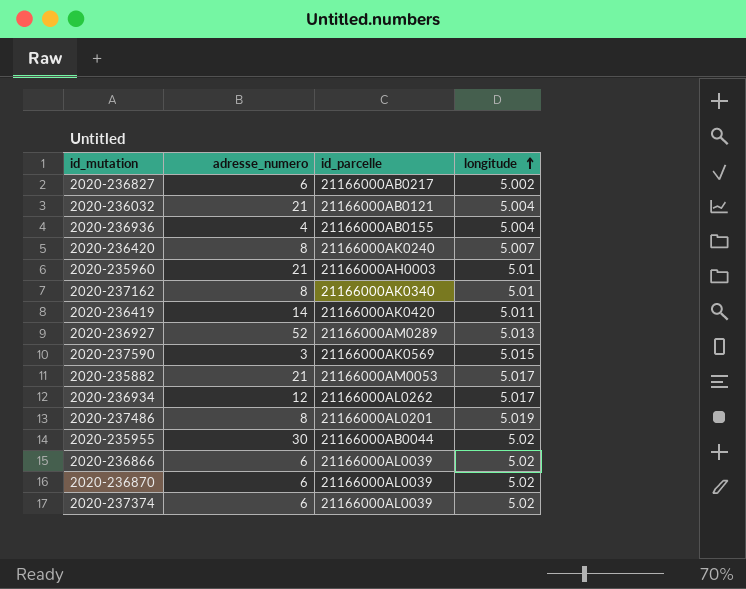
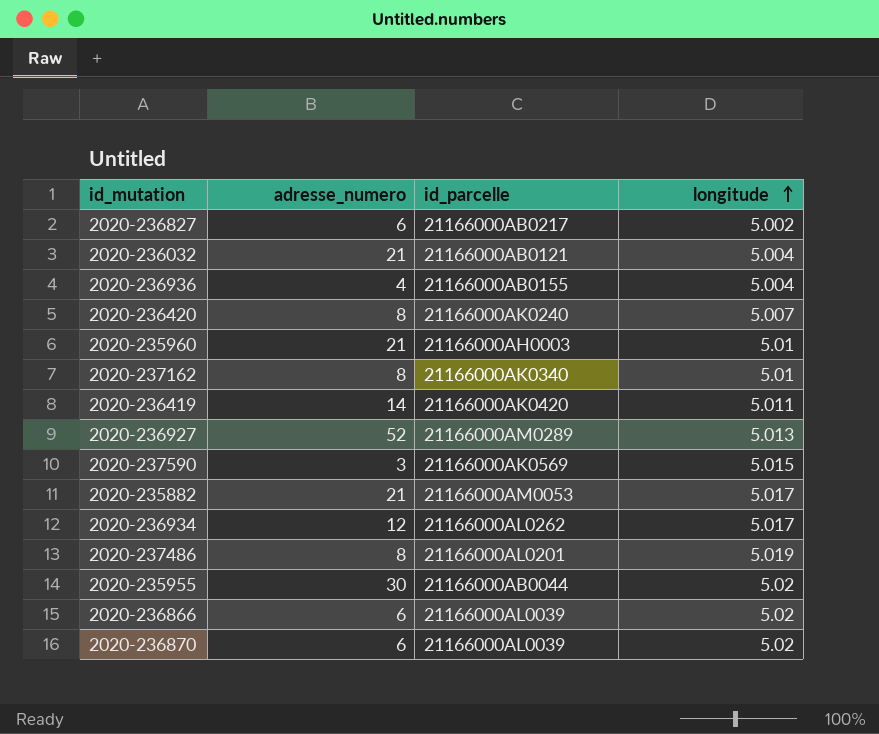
row 2020-237374: 6 | 21166000AL0039 | 5.02 -> none

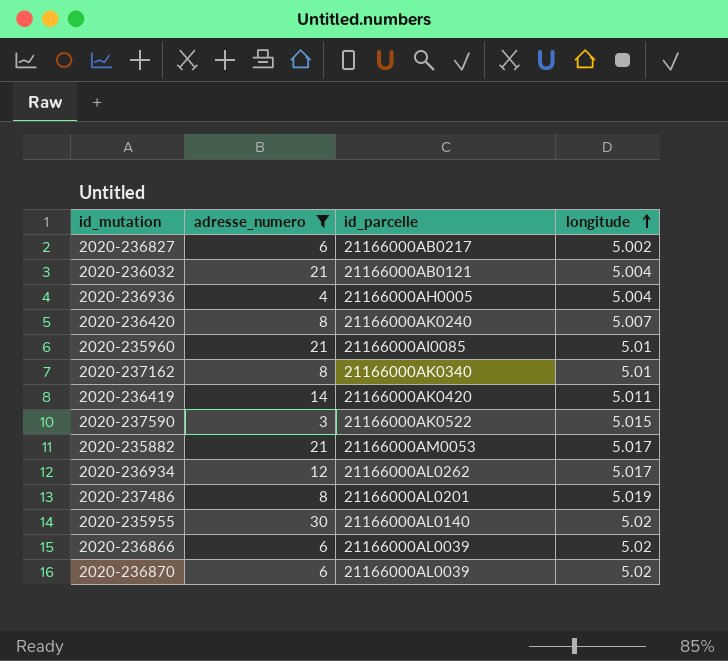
filter: none -> adresse_numero != 52
2020-236936 | id_parcelle: 21166000AB0155 -> 21166000AH0005
2020-235960 | id_parcelle: 21166000AH0003 -> 21166000AI0085
2020-237590 | id_parcelle: 21166000AK0569 -> 21166000AK0522
2020-235955 | id_parcelle: 21166000AB0044 -> 21166000AL0140

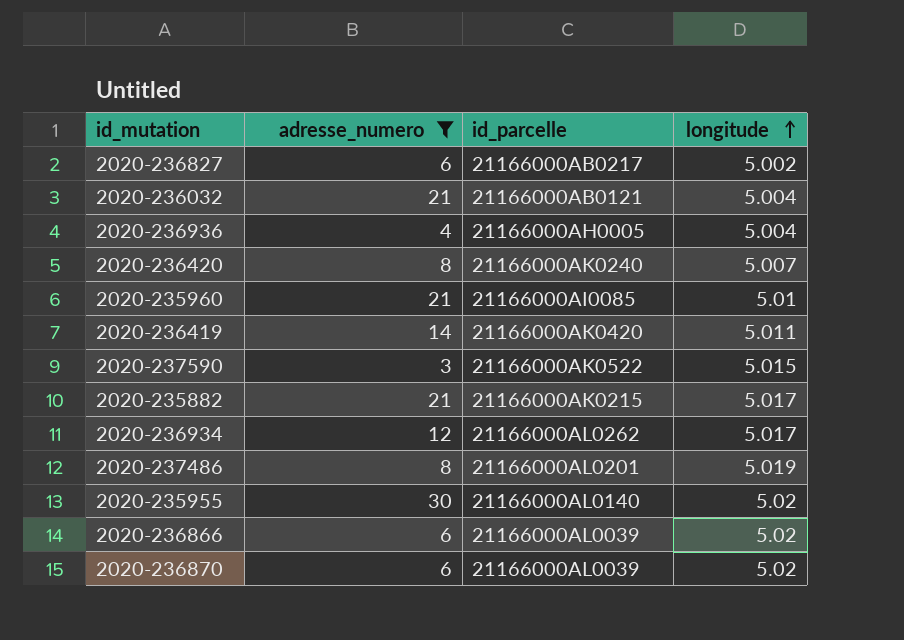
row 2020-237162: 8 | 21166000AK0340 | 5.01 -> none
2020-235882 | id_parcelle: 21166000AM0053 -> 21166000AK0215

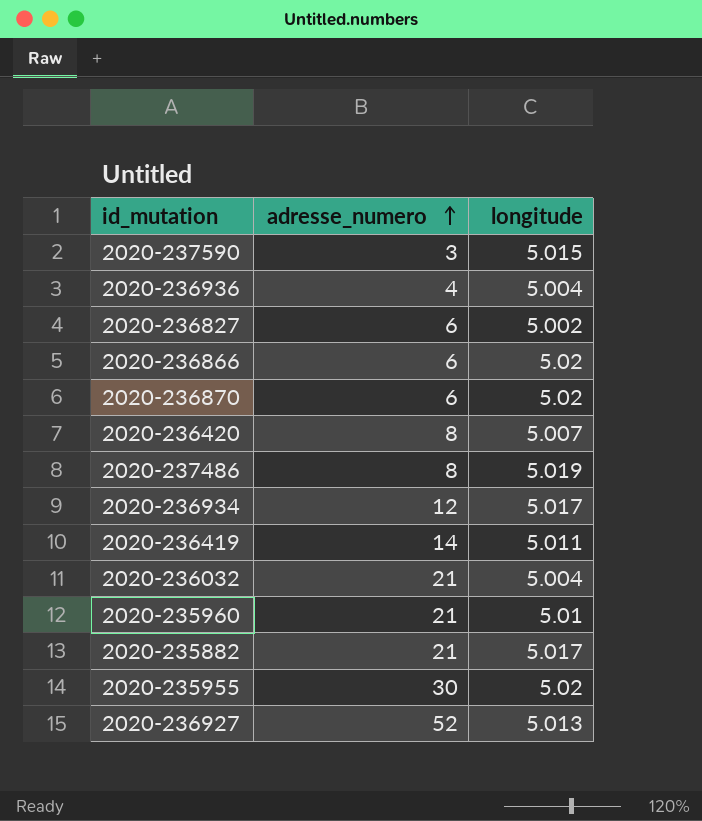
filter: adresse_numero != 52 -> none
row order: longitude ascending -> adresse_numero ascending
column id_parcelle | position: 3 -> none

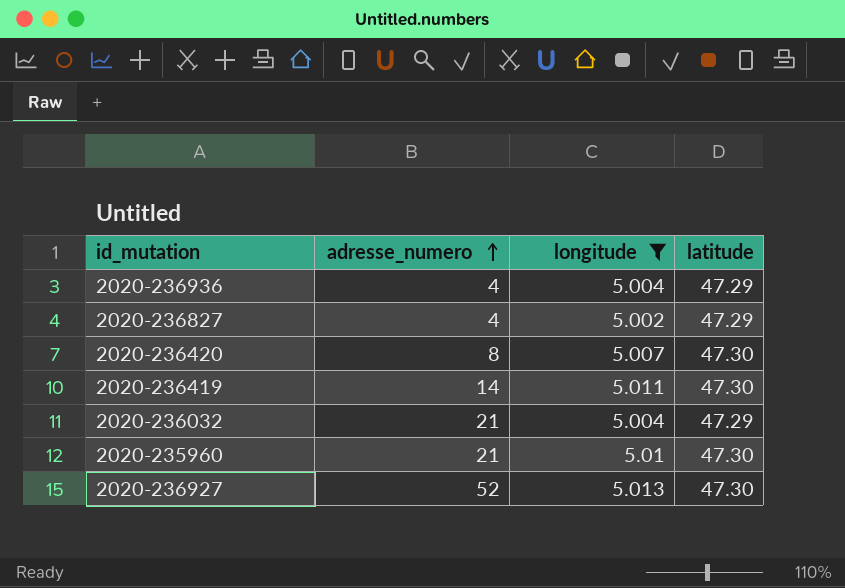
filter: none -> longitude <= 5.013
column latitude | position: none -> 4
2020-236827 | adresse_numero: 6 -> 4

